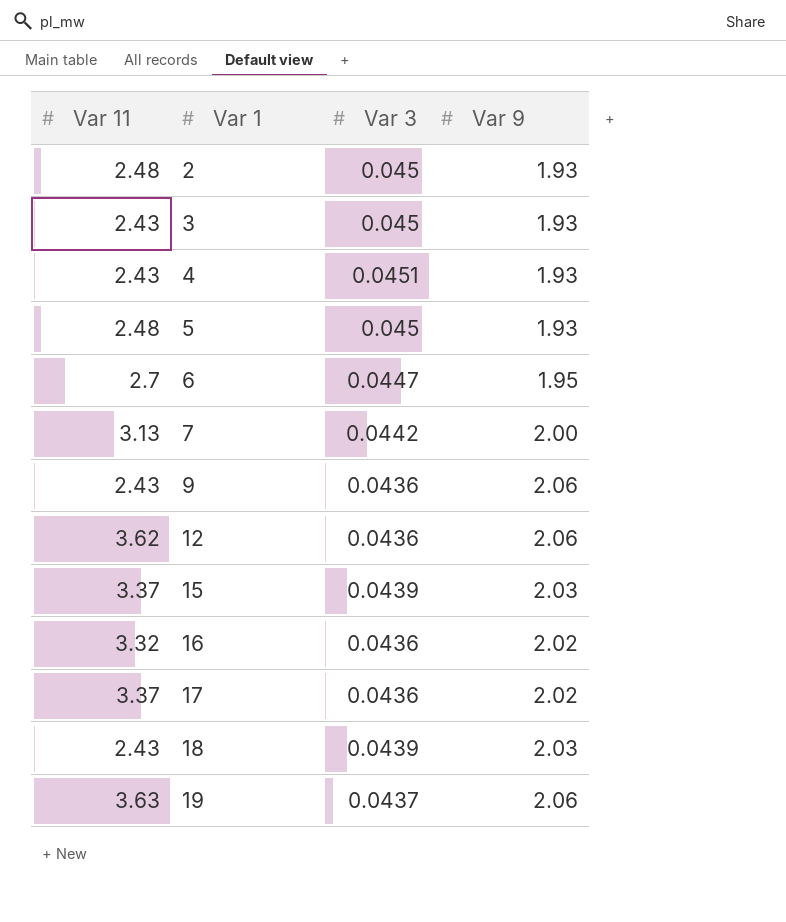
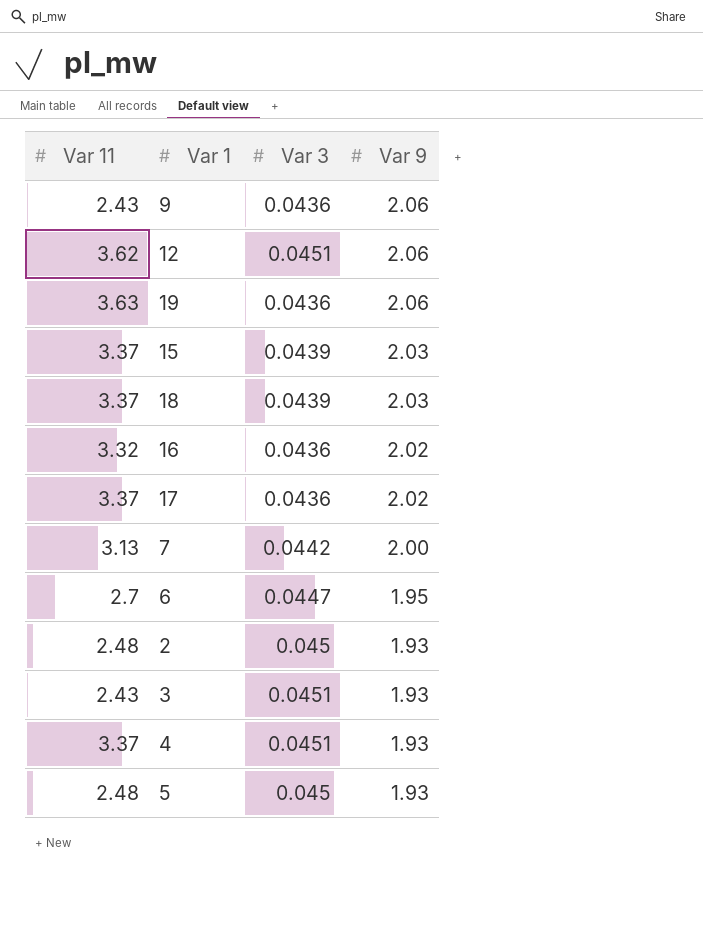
row order: Var 1 ascending -> Var 9 descending
12 | Var 3: 0.0436 -> 0.0451
19 | Var 3: 0.0437 -> 0.0436
18 | Var 11: 2.43 -> 3.37
3 | Var 3: 0.045 -> 0.0451
4 | Var 11: 2.43 -> 3.37

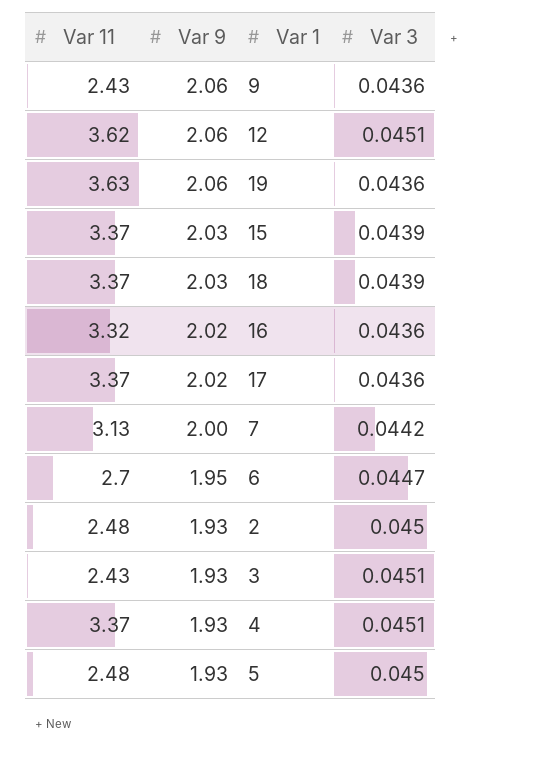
column Var 9 | position: 4 -> 2

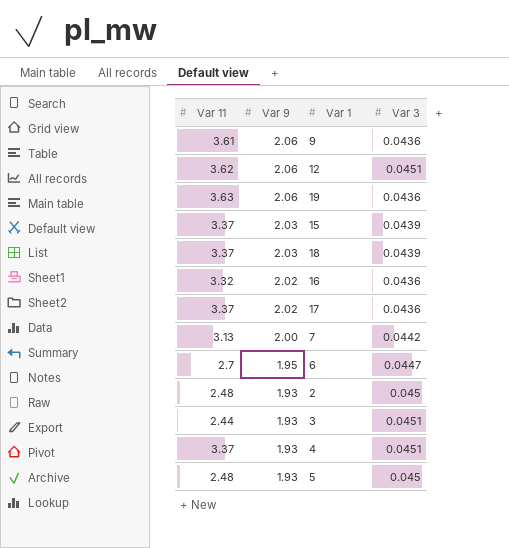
9 | Var 11: 2.43 -> 3.61
3 | Var 11: 2.43 -> 2.44

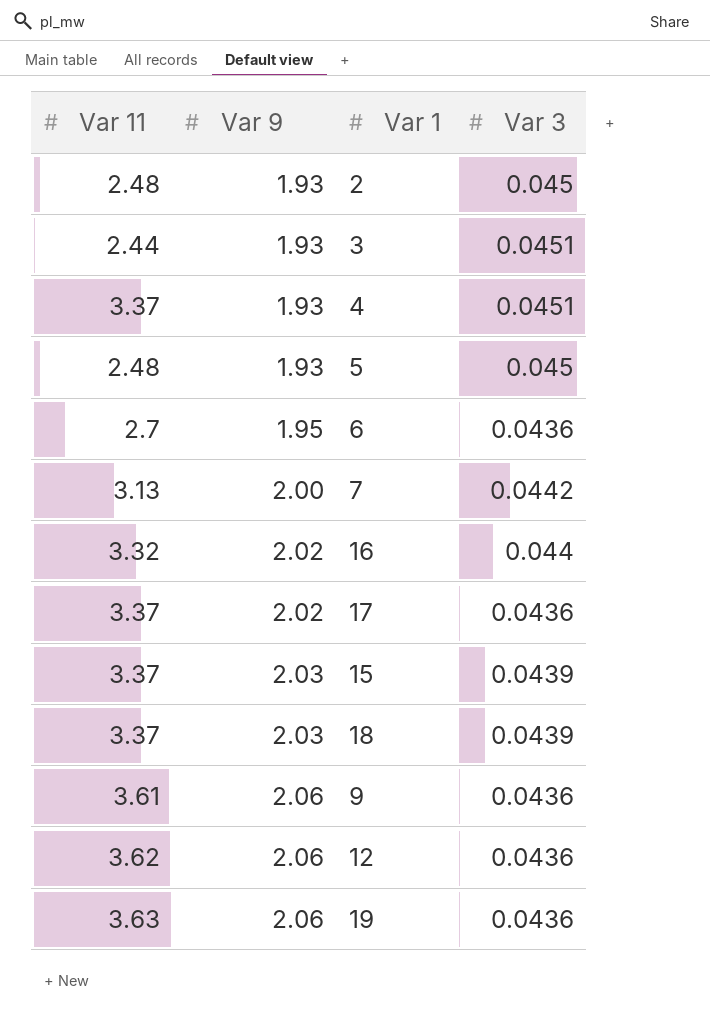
row order: Var 9 descending -> Var 9 ascending
6 | Var 3: 0.0447 -> 0.0436
16 | Var 3: 0.0436 -> 0.044
12 | Var 3: 0.0451 -> 0.0436

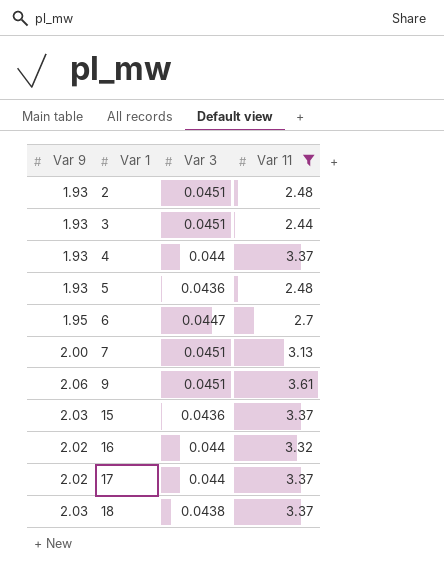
filter: none -> Var 11 <= 3.61
row order: Var 9 ascending -> Var 1 ascending
column Var 11 | position: 1 -> 4
2 | Var 3: 0.045 -> 0.0451
4 | Var 3: 0.0451 -> 0.044
5 | Var 3: 0.045 -> 0.0436
6 | Var 3: 0.0436 -> 0.0447
7 | Var 3: 0.0442 -> 0.0451
9 | Var 3: 0.0436 -> 0.0451
15 | Var 3: 0.0439 -> 0.0436
17 | Var 3: 0.0436 -> 0.044
18 | Var 3: 0.0439 -> 0.0438

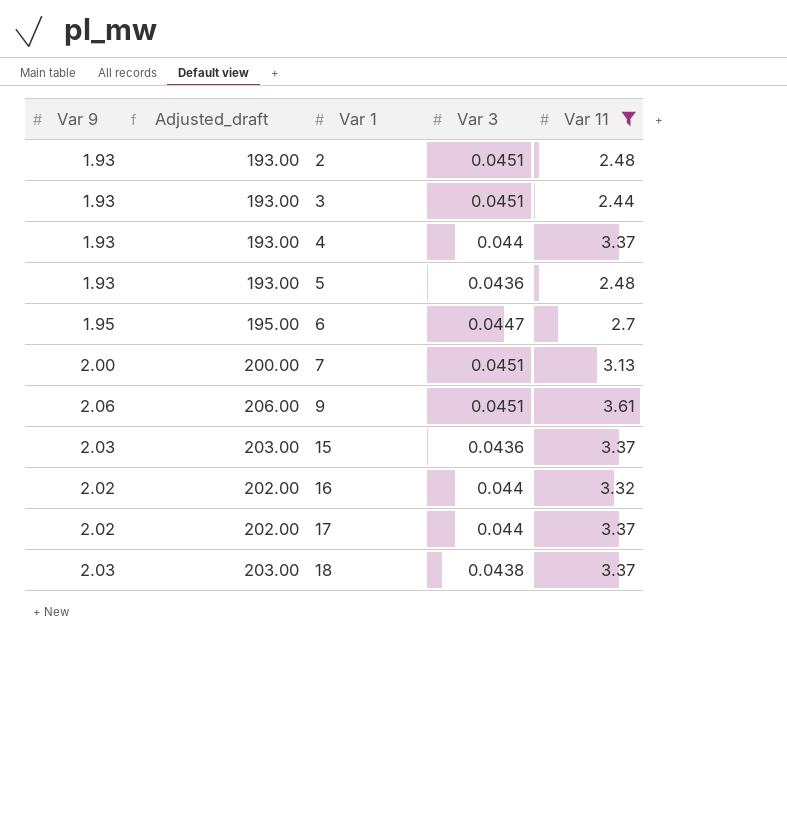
column Adjusted_draft | formula: none -> [Var 9] * 100

